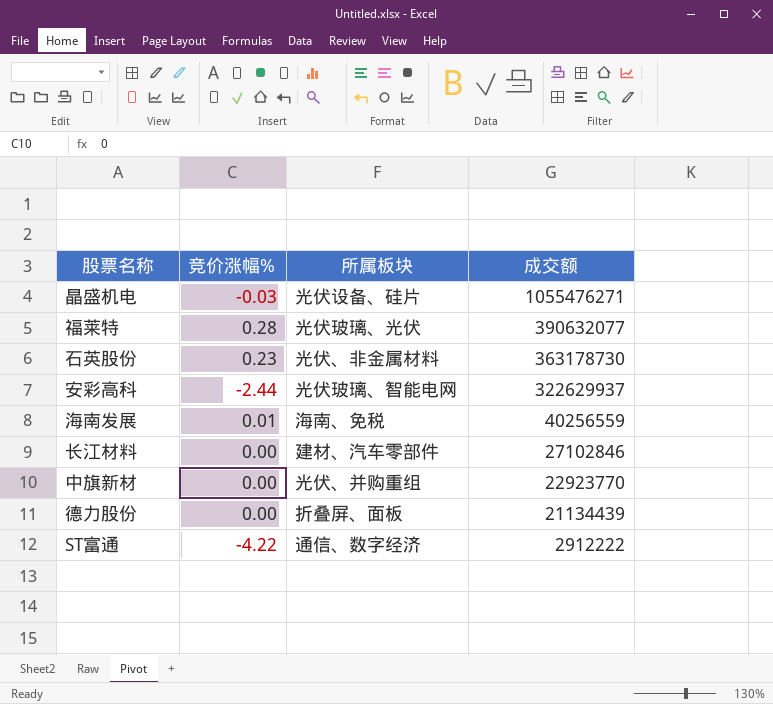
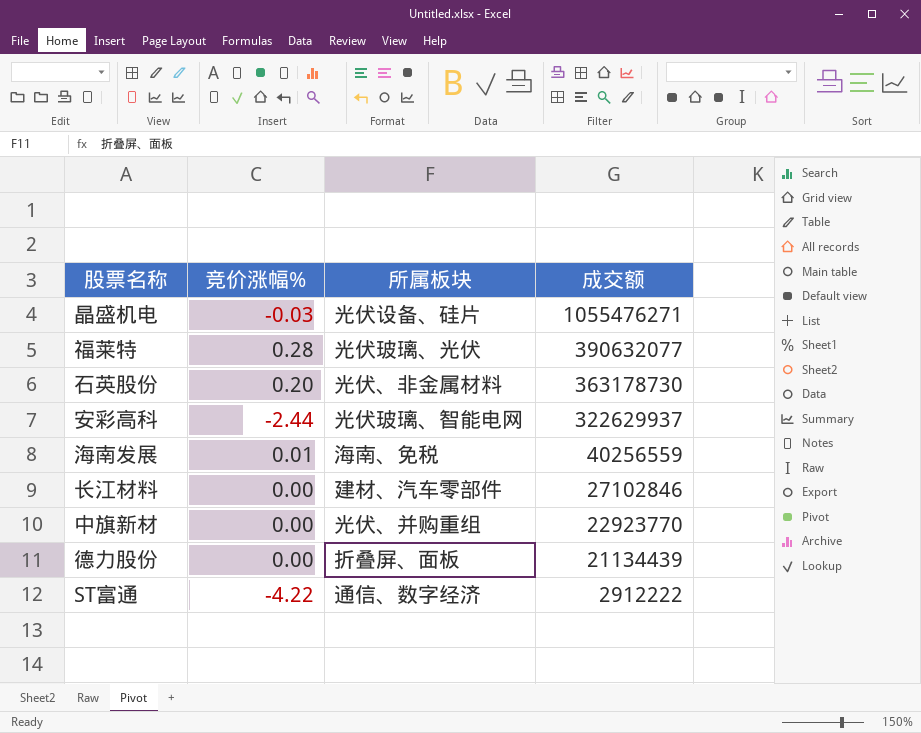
石英股份 | 竞价涨幅%: 0.23 -> 0.20

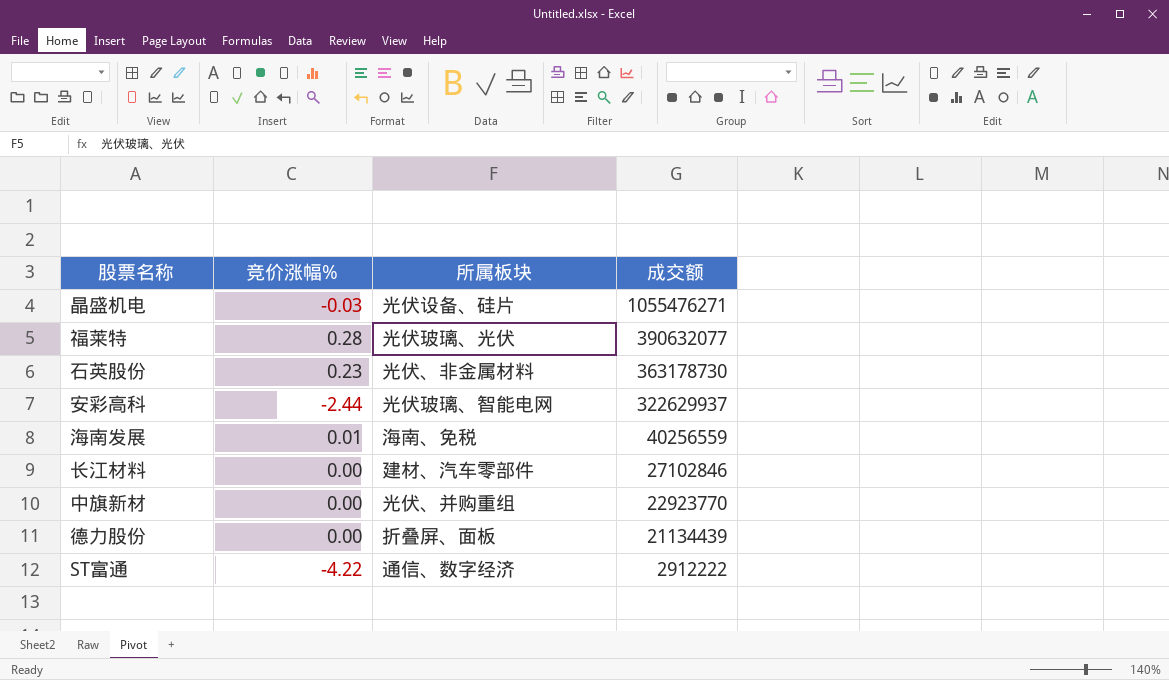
石英股份 | 竞价涨幅%: 0.20 -> 0.23

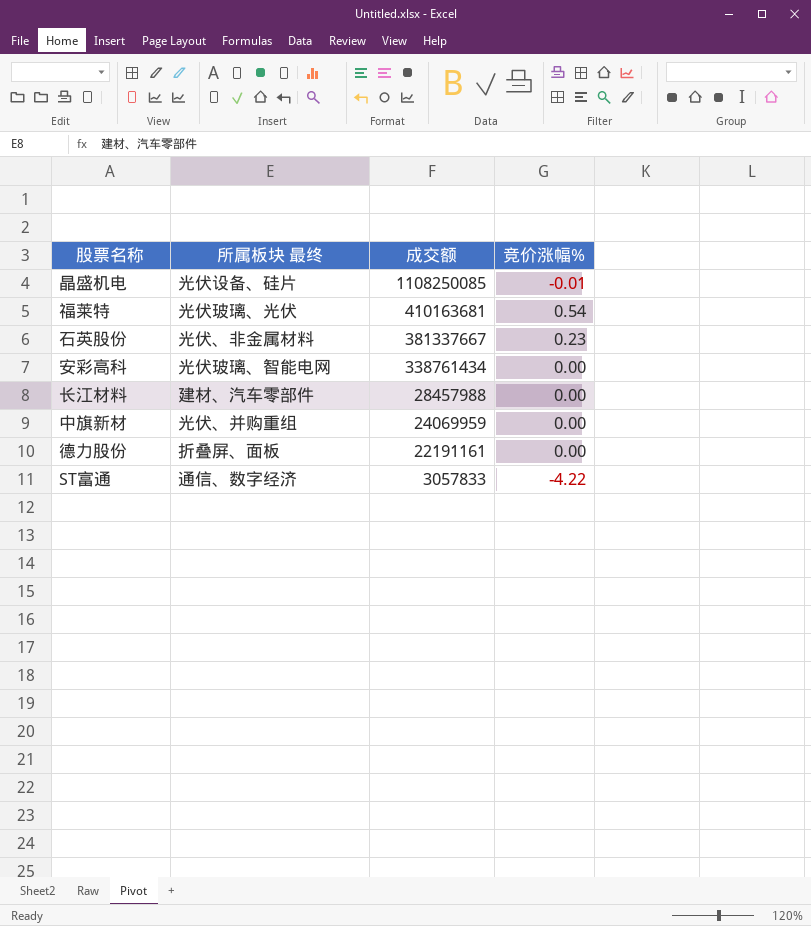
column name: 所属板块 -> 所属板块 最终
column 竞价涨幅% | position: 2 -> 4
row 海南发展: 0.01 | 海南、免税 | 40256559 -> none
晶盛机电 | 成交额: 1055476271 -> 1108250085
晶盛机电 | 竞价涨幅%: -0.03 -> -0.01
福莱特 | 成交额: 390632077 -> 410163681
福莱特 | 竞价涨幅%: 0.28 -> 0.54
石英股份 | 成交额: 363178730 -> 381337667
安彩高科 | 成交额: 322629937 -> 338761434
安彩高科 | 竞价涨幅%: -2.44 -> 0.00
长江材料 | 成交额: 27102846 -> 28457988
中旗新材 | 成交额: 22923770 -> 24069959
德力股份 | 成交额: 21134439 -> 22191161
ST富通 | 成交额: 2912222 -> 3057833

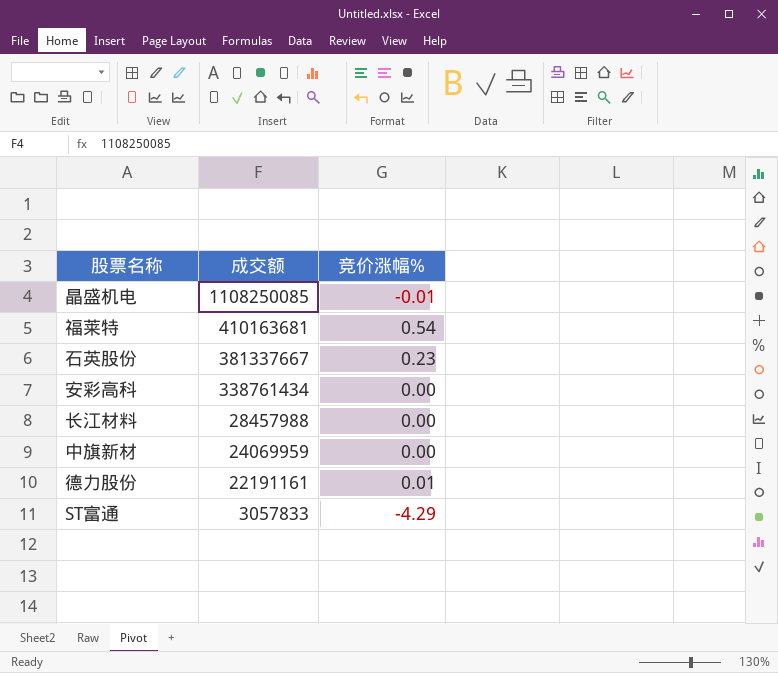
column 所属板块 最终 | position: 2 -> none
德力股份 | 竞价涨幅%: 0.00 -> 0.01
ST富通 | 竞价涨幅%: -4.22 -> -4.29

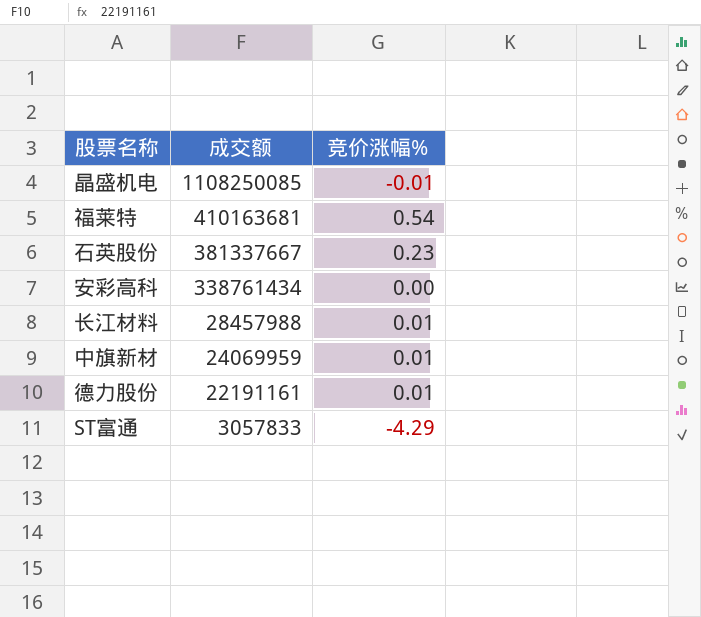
长江材料 | 竞价涨幅%: 0.00 -> 0.01
中旗新材 | 竞价涨幅%: 0.00 -> 0.01

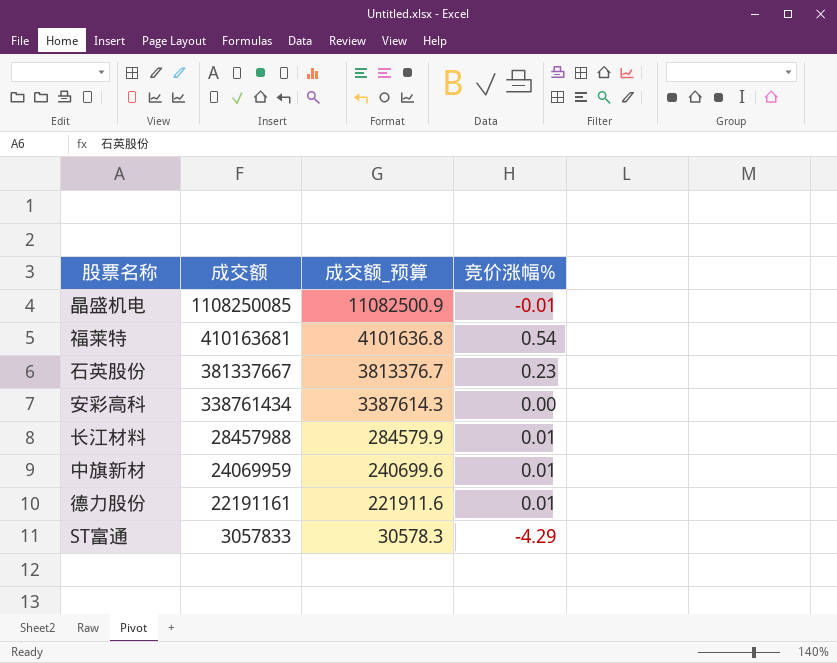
column 成交额_预算 | formula: none -> [成交额] * 0.01

